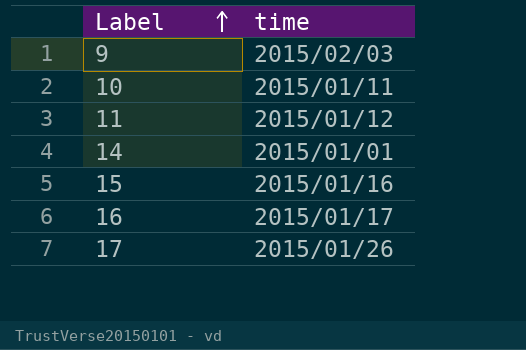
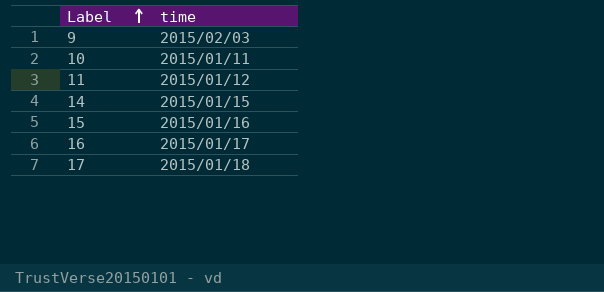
14 | time: 2015/01/01 -> 2015/01/15
17 | time: 2015/01/26 -> 2015/01/18

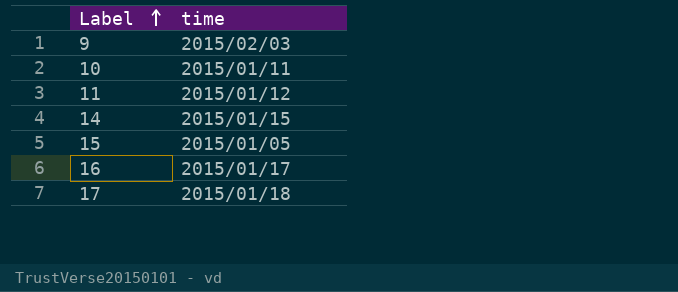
15 | time: 2015/01/16 -> 2015/01/05

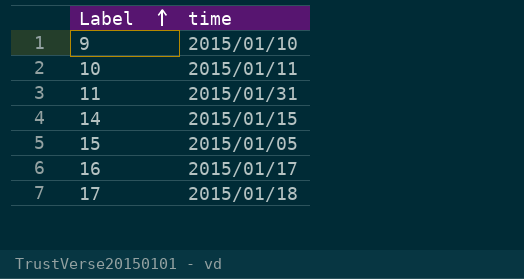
9 | time: 2015/02/03 -> 2015/01/10
11 | time: 2015/01/12 -> 2015/01/31

